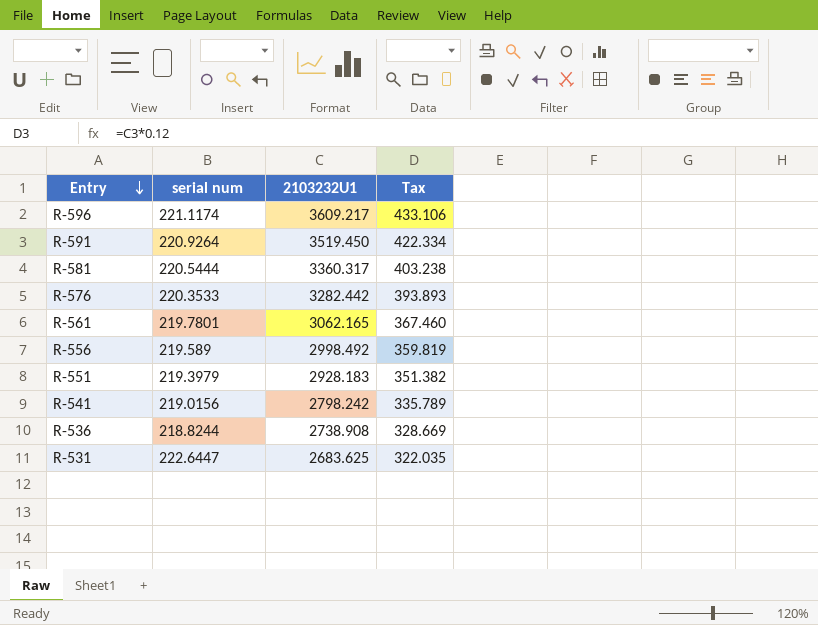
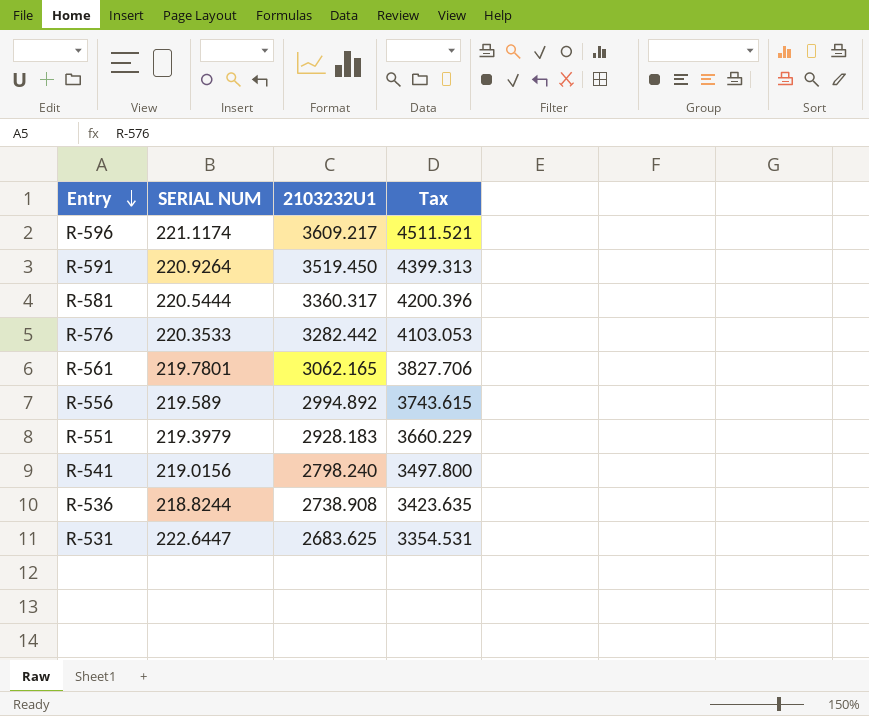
column name: serial num -> SERIAL NUM
column Tax | formula: [2103232U1] * 0.12 -> [2103232U1] * 1.25
R-556 | 2103232U1: 2998.492 -> 2994.892
R-541 | 2103232U1: 2798.242 -> 2798.240

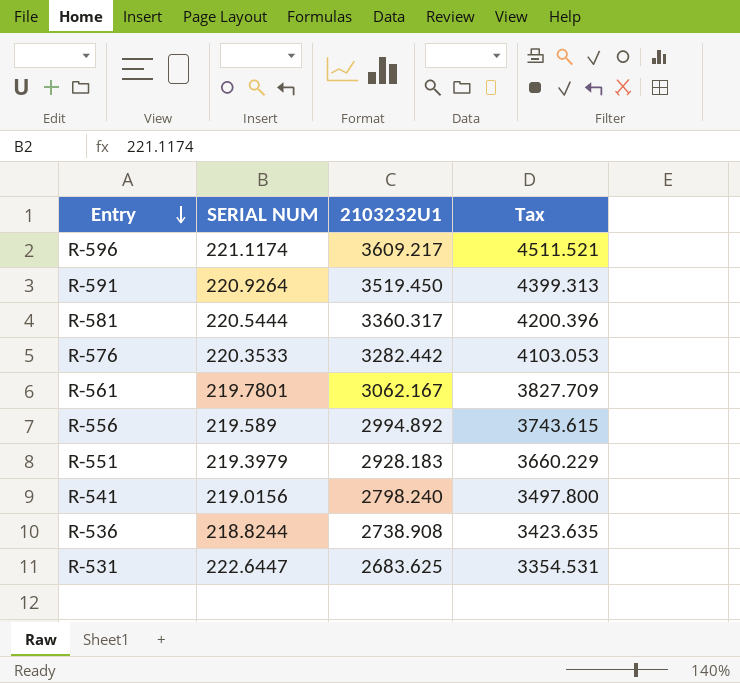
R-561 | 2103232U1: 3062.165 -> 3062.167
R-561 | Tax: 3827.706 -> 3827.709

